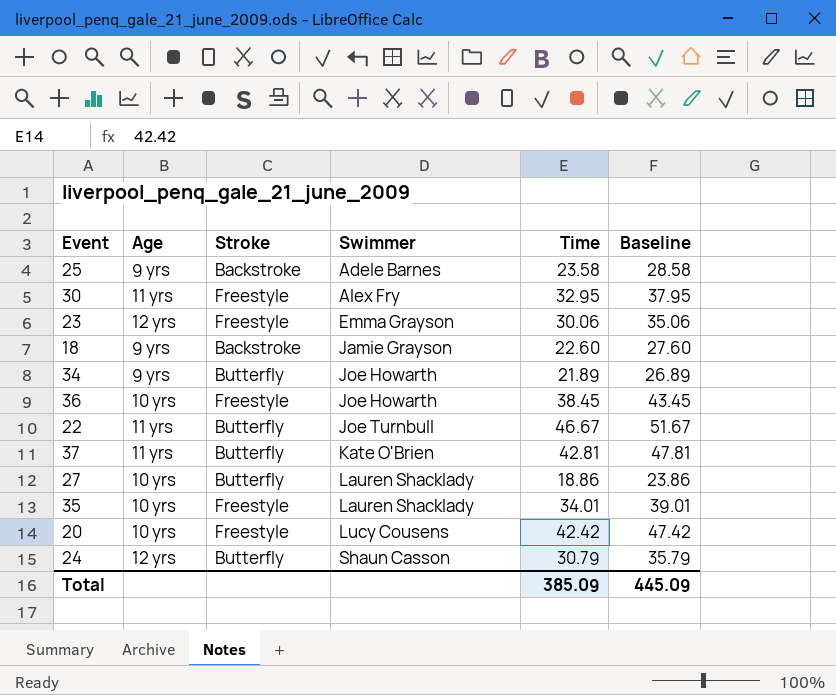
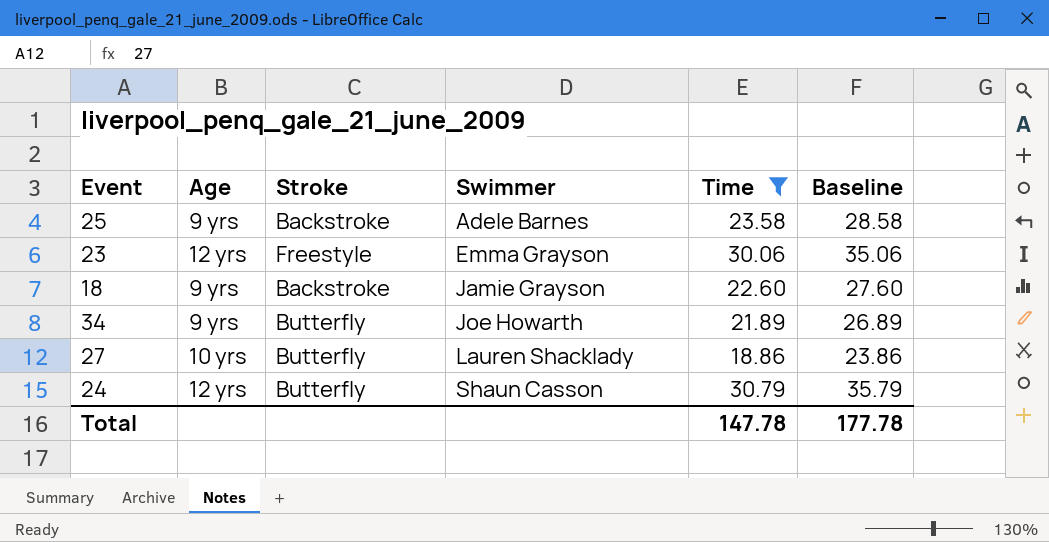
filter: none -> Time <= 30.79
Total | Time: 385.09 -> 147.78
Total | Baseline: 445.09 -> 177.78

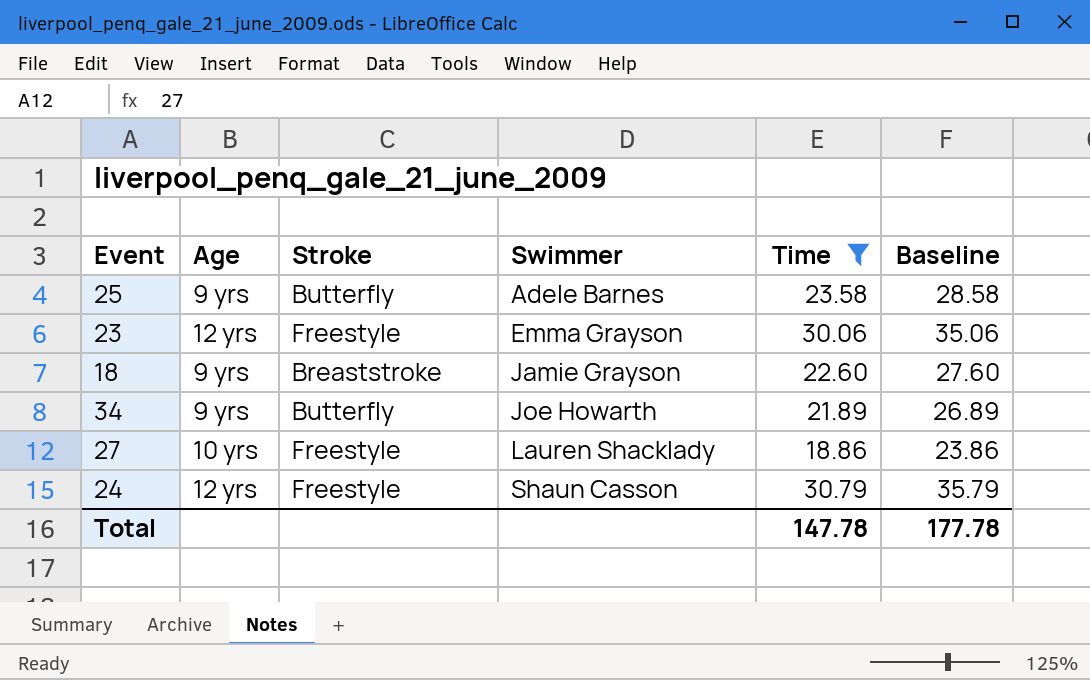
25 | Stroke: Backstroke -> Butterfly
18 | Stroke: Backstroke -> Breaststroke
27 | Stroke: Butterfly -> Freestyle
24 | Stroke: Butterfly -> Freestyle

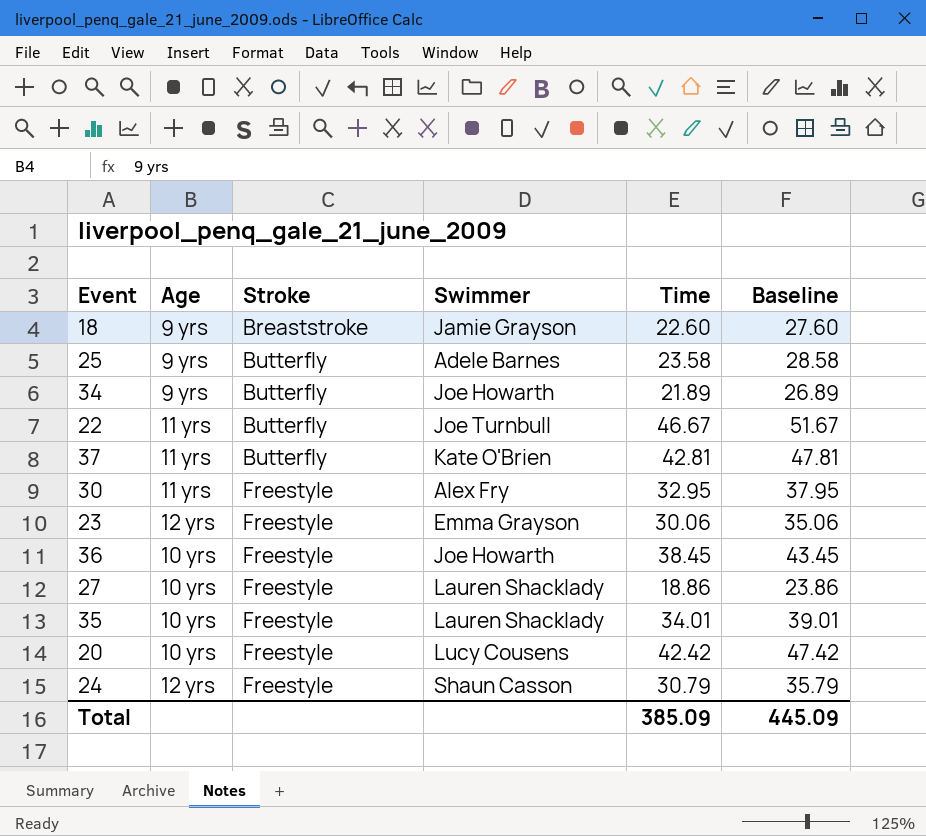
filter: Time <= 30.79 -> none
row order: Swimmer ascending -> Stroke ascending
Total | Time: 147.78 -> 385.09
Total | Baseline: 177.78 -> 445.09

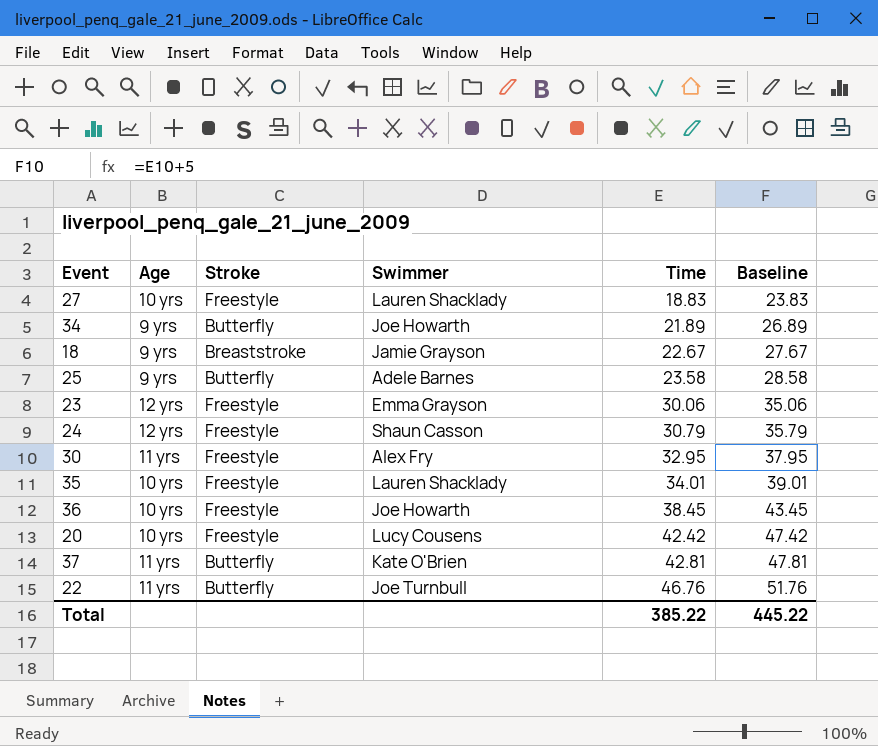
row order: Stroke ascending -> Time ascending
27 | Time: 18.86 -> 18.83
27 | Baseline: 23.86 -> 23.83
18 | Time: 22.60 -> 22.67
18 | Baseline: 27.60 -> 27.67
22 | Time: 46.67 -> 46.76
22 | Baseline: 51.67 -> 51.76
Total | Time: 385.09 -> 385.22
Total | Baseline: 445.09 -> 445.22

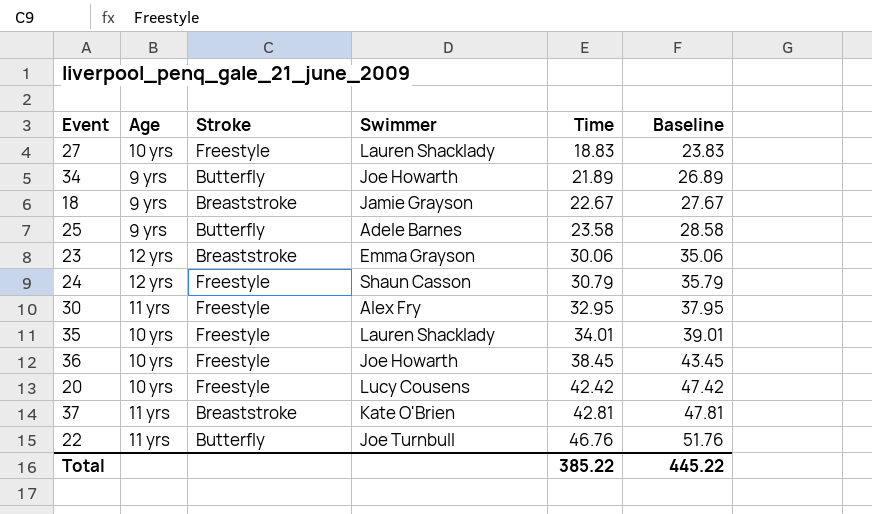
23 | Stroke: Freestyle -> Breaststroke
37 | Stroke: Butterfly -> Breaststroke

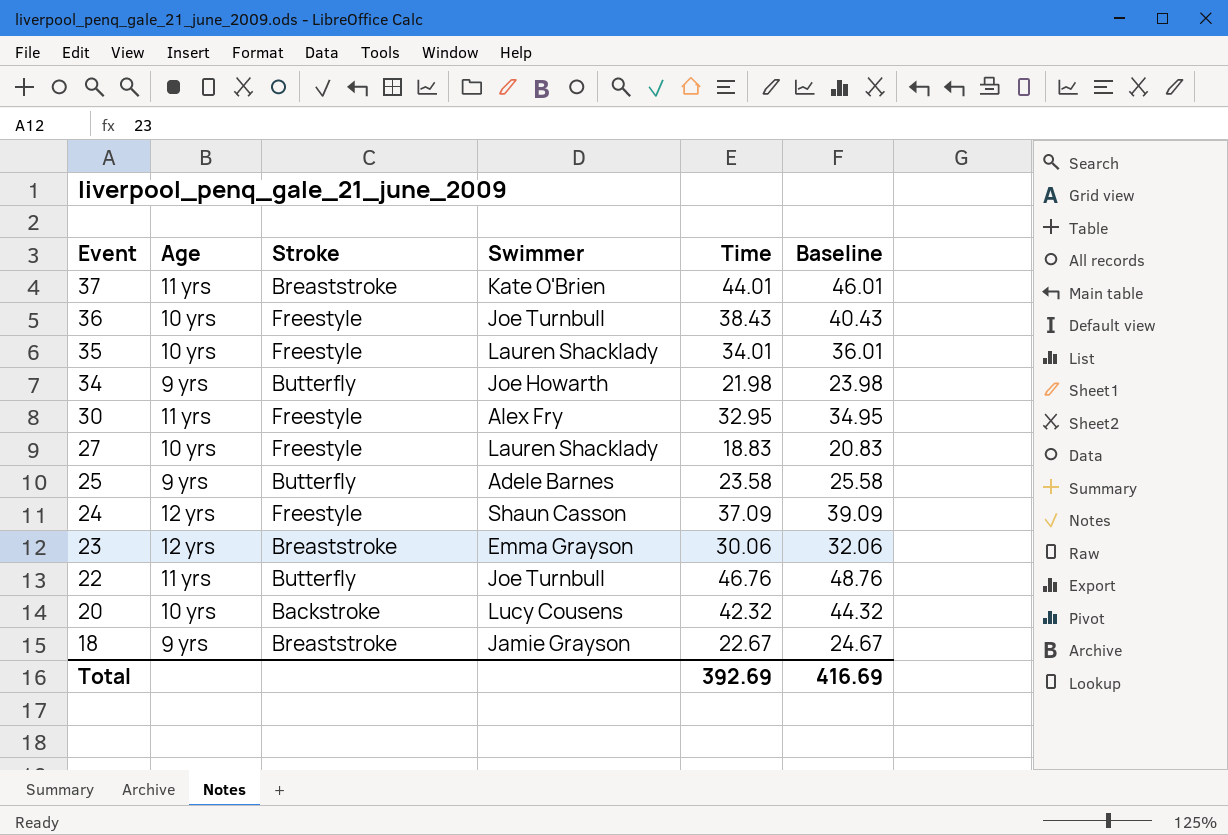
row order: Time ascending -> Event descending
column Baseline | formula: [Time] + 5 -> [Time] + 2
37 | Time: 42.81 -> 44.01
36 | Swimmer: Joe Howarth -> Joe Turnbull
36 | Time: 38.45 -> 38.43
34 | Time: 21.89 -> 21.98
24 | Time: 30.79 -> 37.09
20 | Stroke: Freestyle -> Backstroke
20 | Time: 42.42 -> 42.32
Total | Time: 385.22 -> 392.69
Total | Baseline: 445.22 -> 416.69

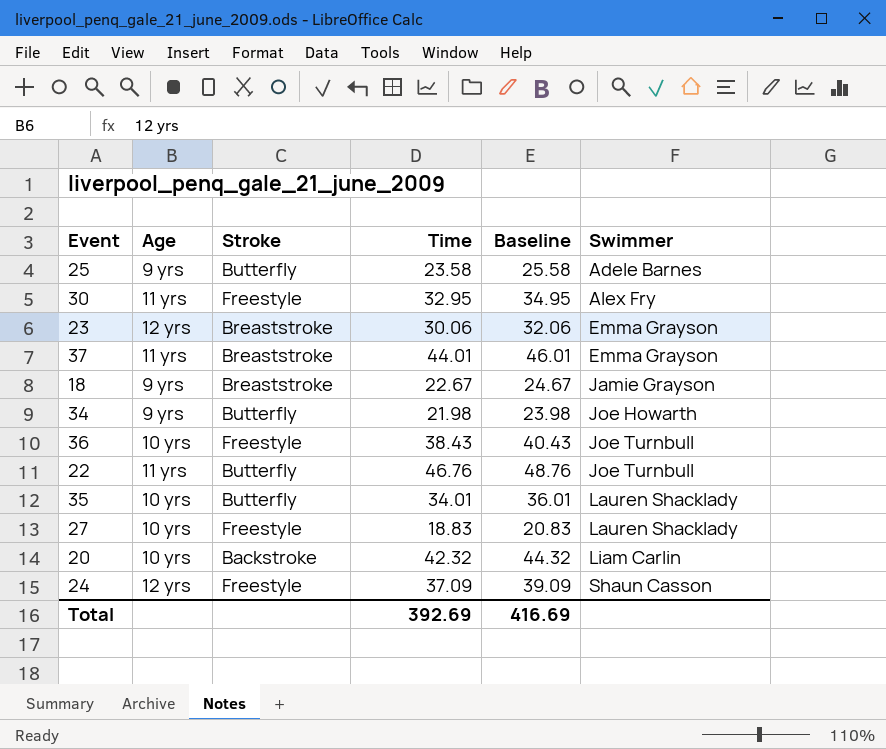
row order: Event descending -> Swimmer ascending
column Swimmer | position: 4 -> 6
37 | Swimmer: Kate O'Brien -> Emma Grayson
35 | Stroke: Freestyle -> Butterfly
20 | Swimmer: Lucy Cousens -> Liam Carlin

